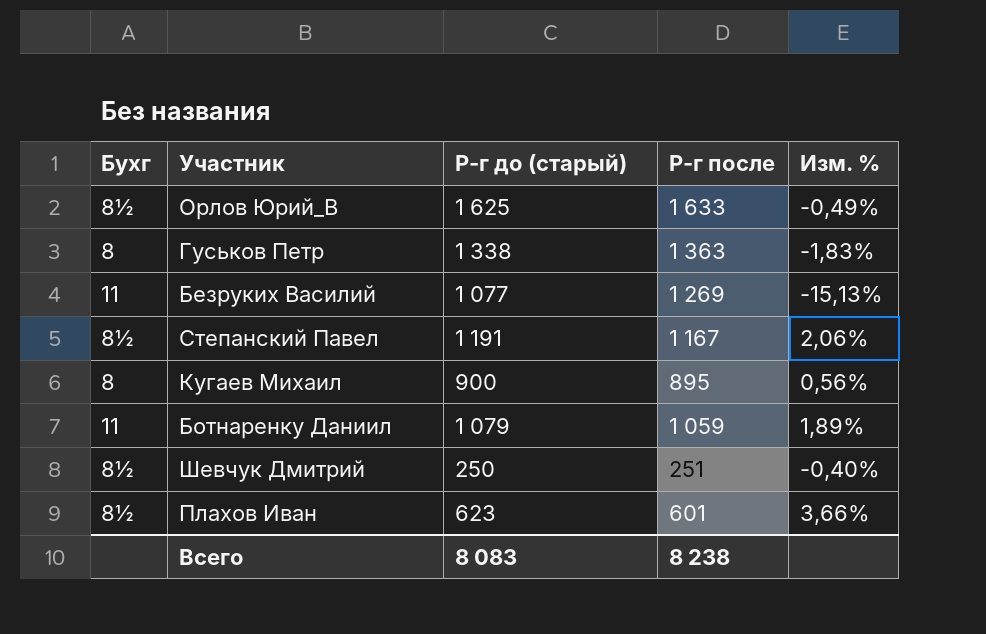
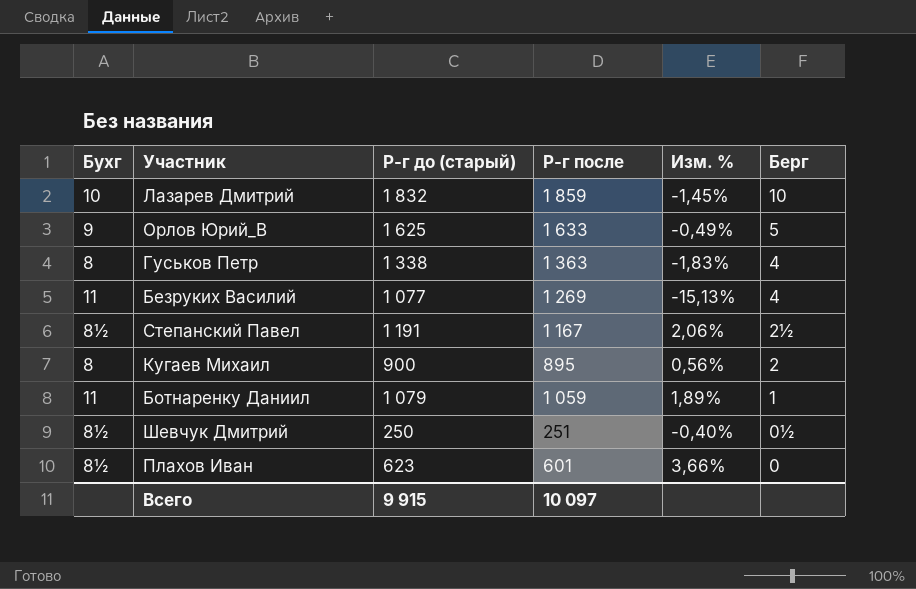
column Берг | position: none -> 6
row Лазарев Дмитрий: none -> 10 | 1 832 | 1 859 | -1,45% | 10
Орлов Юрий_В | Бухг: 8½ -> 9
Всего | Р-г до (старый): 8 083 -> 9 915
Всего | Р-г после: 8 238 -> 10 097

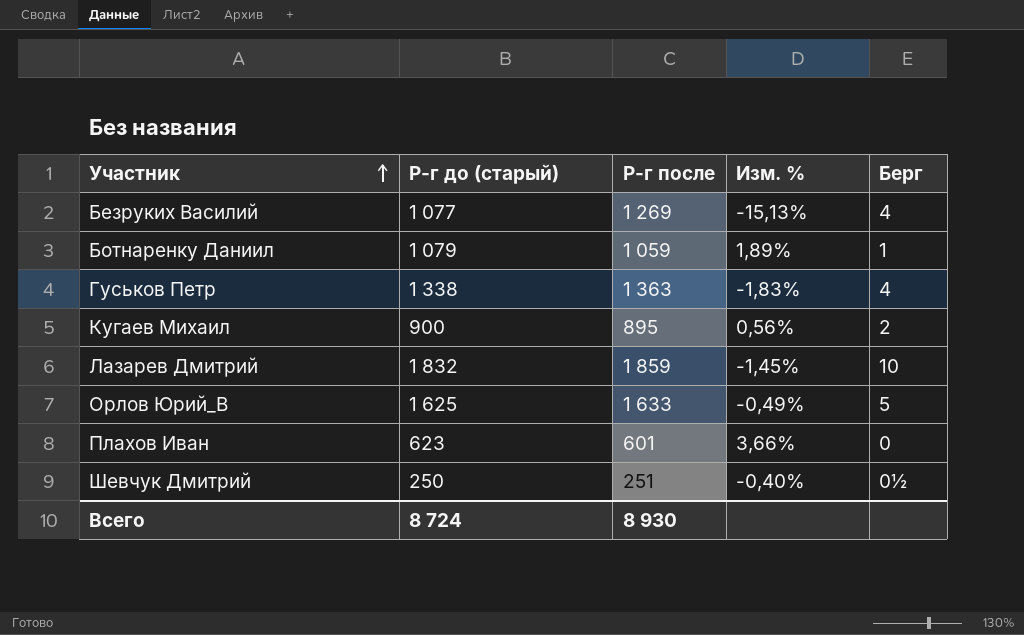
row order: none -> Участник ascending
column Бухг | position: 1 -> none
row Степанский Павел: 8½ | 1 191 | 1 167 | 2,06% | 2½ -> none
Всего | Р-г до (старый): 9 915 -> 8 724
Всего | Р-г после: 10 097 -> 8 930

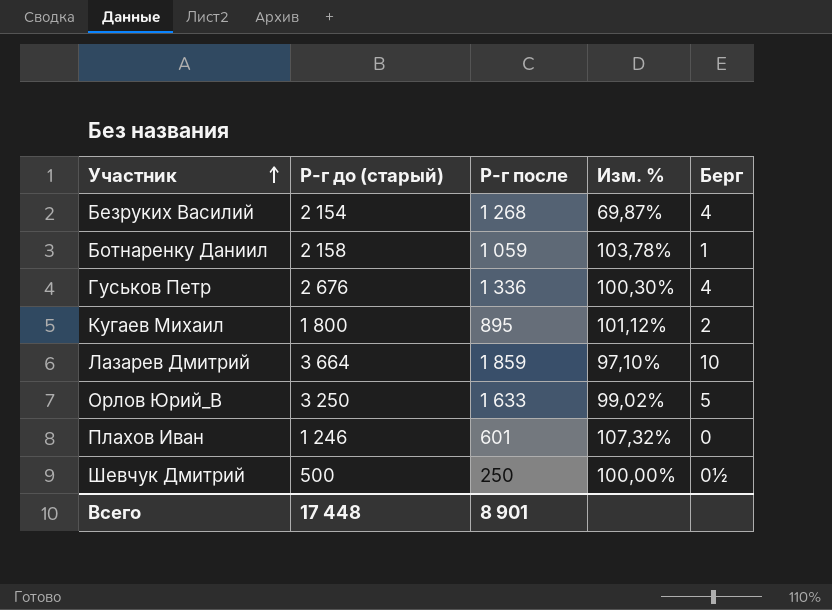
Безруких Василий | Р-г до (старый): 1 077 -> 2 154
Безруких Василий | Р-г после: 1 269 -> 1 268
Безруких Василий | Изм. %: -15,13% -> 69,87%
Ботнаренку Даниил | Р-г до (старый): 1 079 -> 2 158
Ботнаренку Даниил | Изм. %: 1,89% -> 103,78%
Гуськов Петр | Р-г до (старый): 1 338 -> 2 676
Гуськов Петр | Р-г после: 1 363 -> 1 336
Гуськов Петр | Изм. %: -1,83% -> 100,30%
Кугаев Михаил | Р-г до (старый): 900 -> 1 800
Кугаев Михаил | Изм. %: 0,56% -> 101,12%
Лазарев Дмитрий | Р-г до (старый): 1 832 -> 3 664
Лазарев Дмитрий | Изм. %: -1,45% -> 97,10%
Орлов Юрий_В | Р-г до (старый): 1 625 -> 3 250
Орлов Юрий_В | Изм. %: -0,49% -> 99,02%
Плахов Иван | Р-г до (старый): 623 -> 1 246
Плахов Иван | Изм. %: 3,66% -> 107,32%
Шевчук Дмитрий | Р-г до (старый): 250 -> 500
Шевчук Дмитрий | Р-г после: 251 -> 250
Шевчук Дмитрий | Изм. %: -0,40% -> 100,00%
Всего | Р-г до (старый): 8 724 -> 17 448
Всего | Р-г после: 8 930 -> 8 901

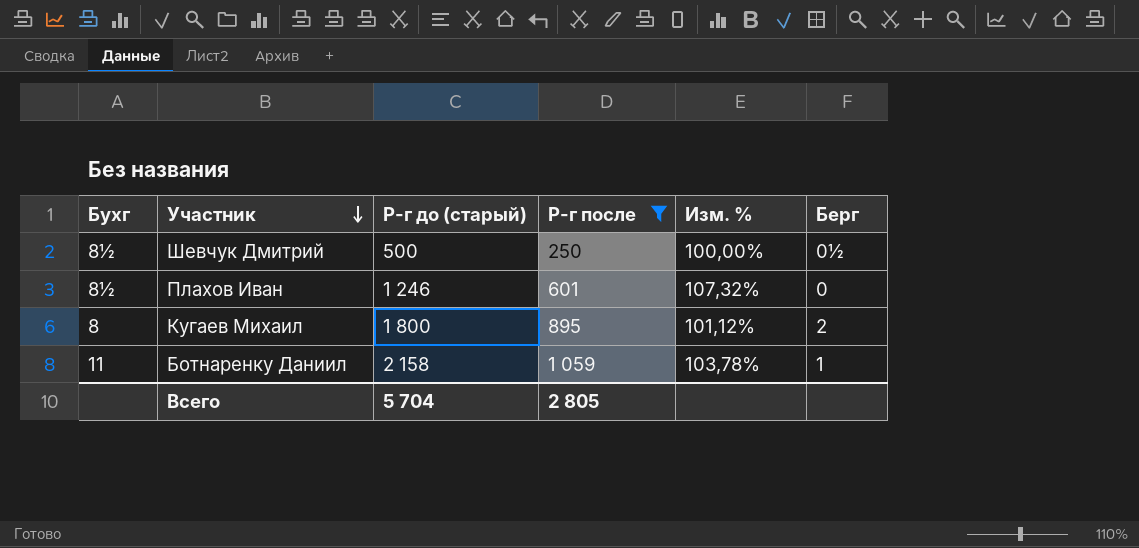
filter: none -> Р-г после <= 1 059
row order: Участник ascending -> Участник descending
column Бухг | position: none -> 1
Всего | Р-г до (старый): 17 448 -> 5 704
Всего | Р-г после: 8 901 -> 2 805

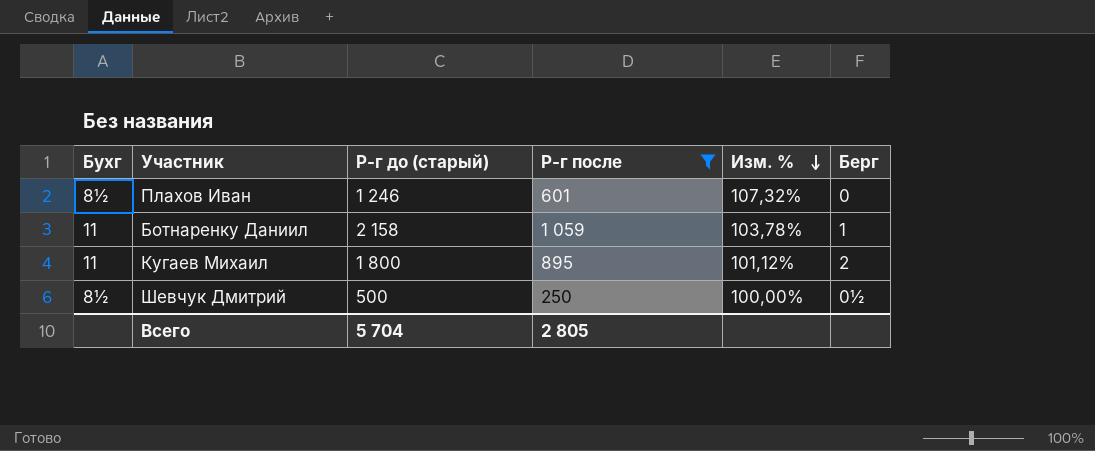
row order: Участник descending -> Изм. % descending
Кугаев Михаил | Бухг: 8 -> 11

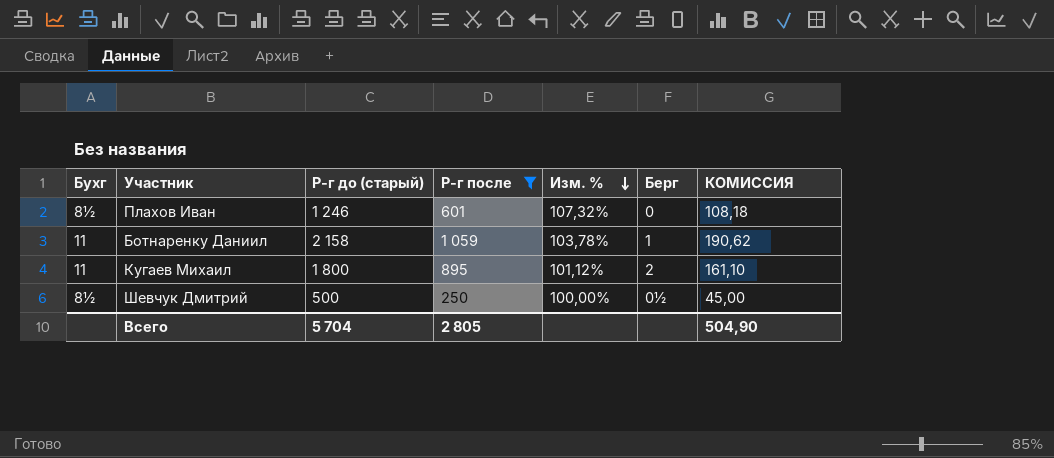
column КОМИССИЯ | formula: none -> [Р-г после] * 0,18

